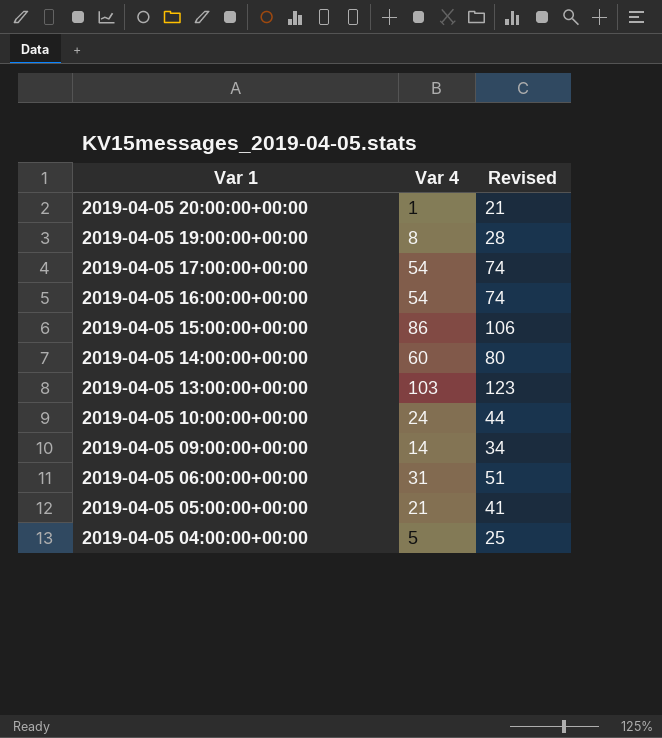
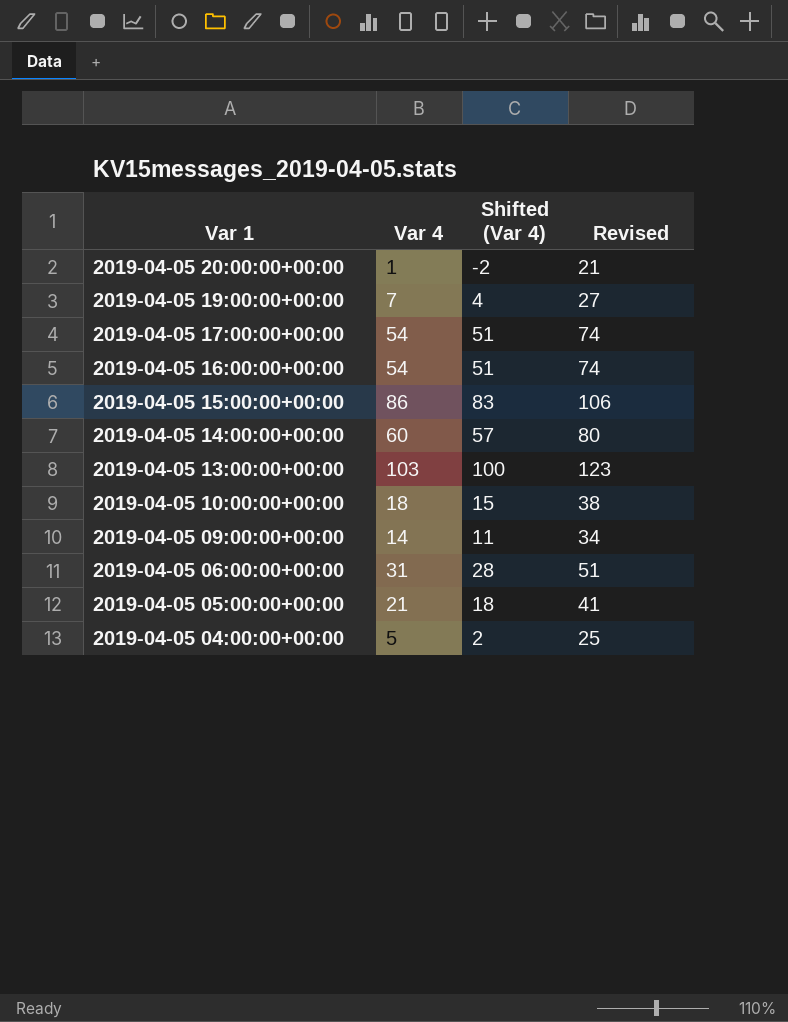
column Shifted (Var 4) | formula: none -> [Var 4] - 3
2019-04-05 19:00:00+00:00 | Var 4: 8 -> 7
2019-04-05 19:00:00+00:00 | Revised: 28 -> 27
2019-04-05 10:00:00+00:00 | Var 4: 24 -> 18
2019-04-05 10:00:00+00:00 | Revised: 44 -> 38

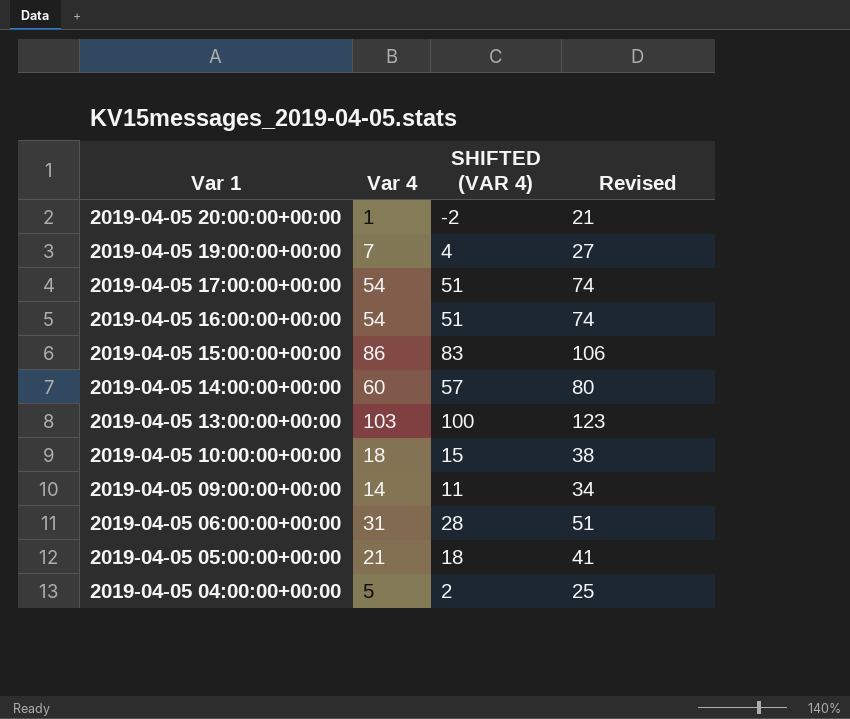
column name: Shifted (Var 4) -> SHIFTED (VAR 4)

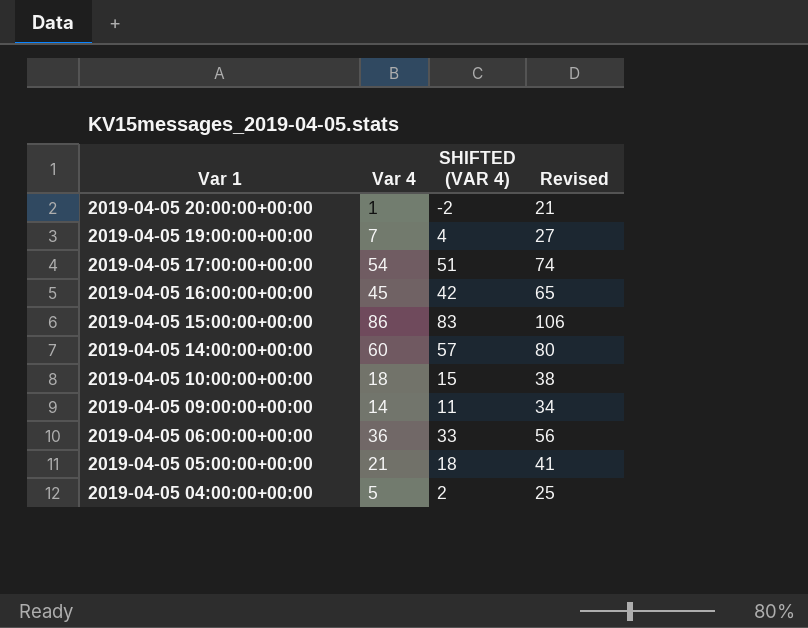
row 2019-04-05 13:00:00+00:00: 103 | 100 | 123 -> none
2019-04-05 16:00:00+00:00 | Var 4: 54 -> 45
2019-04-05 16:00:00+00:00 | SHIFTED (VAR 4): 51 -> 42
2019-04-05 16:00:00+00:00 | Revised: 74 -> 65
2019-04-05 06:00:00+00:00 | Var 4: 31 -> 36
2019-04-05 06:00:00+00:00 | SHIFTED (VAR 4): 28 -> 33
2019-04-05 06:00:00+00:00 | Revised: 51 -> 56

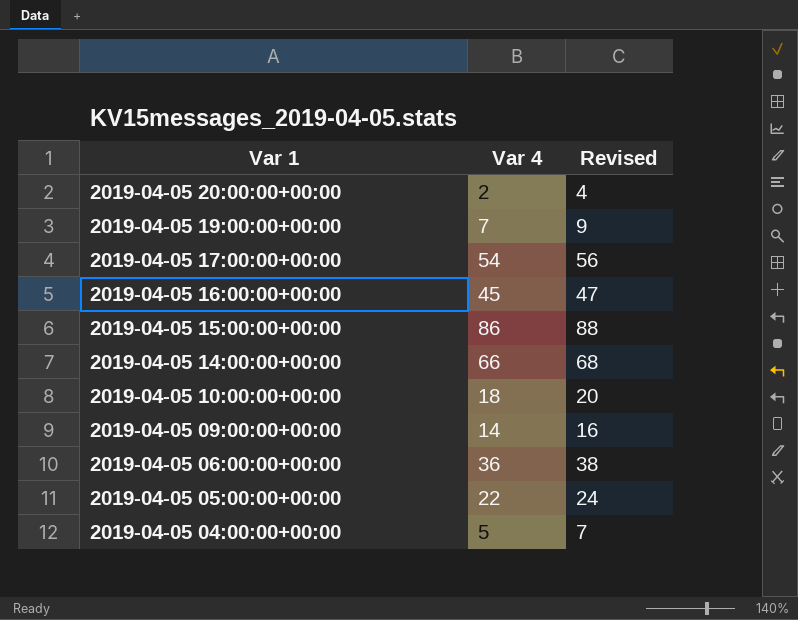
column SHIFTED (VAR 4) | formula: [Var 4] - 3 -> none
column Revised | formula: [Var 4] + 20 -> [Var 4] + 2
2019-04-05 20:00:00+00:00 | Var 4: 1 -> 2
2019-04-05 14:00:00+00:00 | Var 4: 60 -> 66
2019-04-05 05:00:00+00:00 | Var 4: 21 -> 22

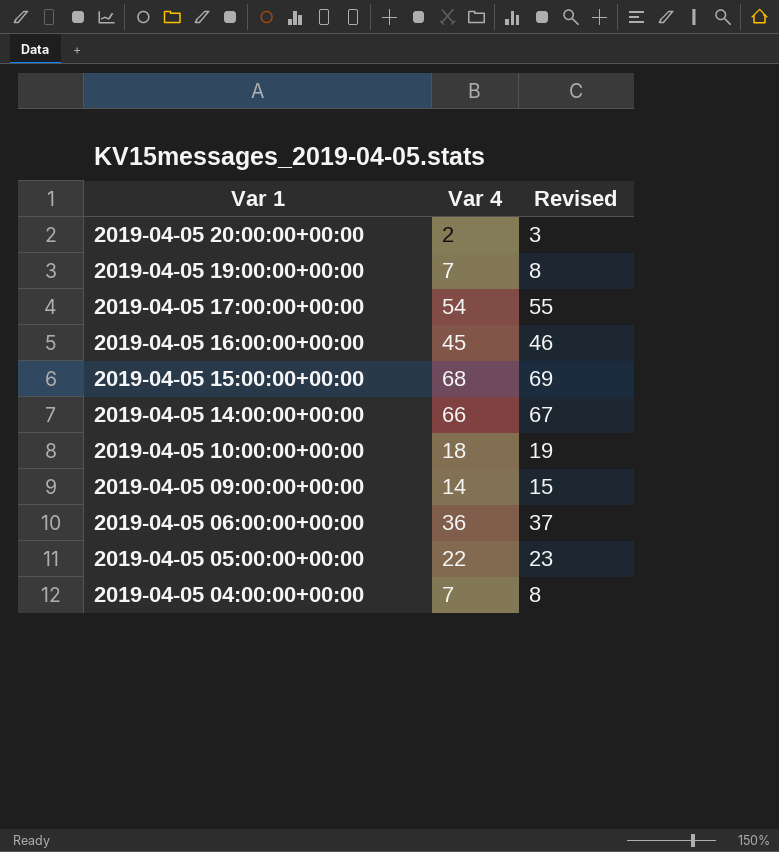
column Revised | formula: [Var 4] + 2 -> [Var 4] + 1
2019-04-05 15:00:00+00:00 | Var 4: 86 -> 68
2019-04-05 04:00:00+00:00 | Var 4: 5 -> 7

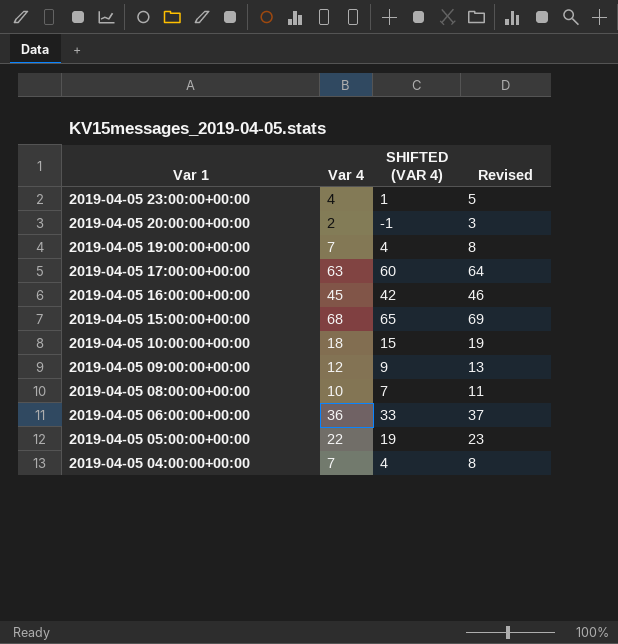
column SHIFTED (VAR 4) | formula: none -> [Var 4] - 3
row 2019-04-05 14:00:00+00:00: 66 | 67 -> none
row 2019-04-05 23:00:00+00:00: none -> 4 | 1 | 5
2019-04-05 17:00:00+00:00 | Var 4: 54 -> 63
2019-04-05 17:00:00+00:00 | Revised: 55 -> 64
2019-04-05 09:00:00+00:00 | Var 4: 14 -> 12
2019-04-05 09:00:00+00:00 | Revised: 15 -> 13
row 2019-04-05 08:00:00+00:00: none -> 10 | 7 | 11

